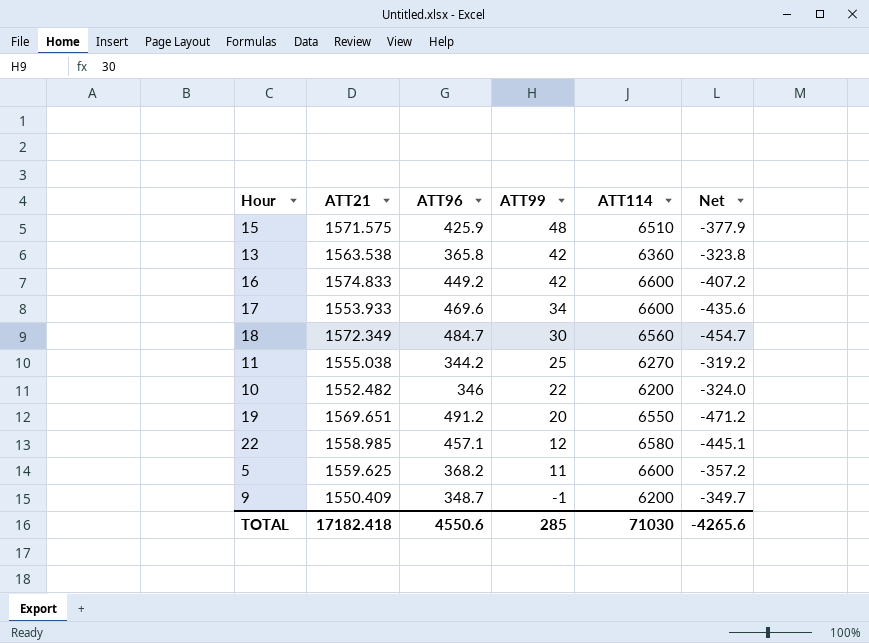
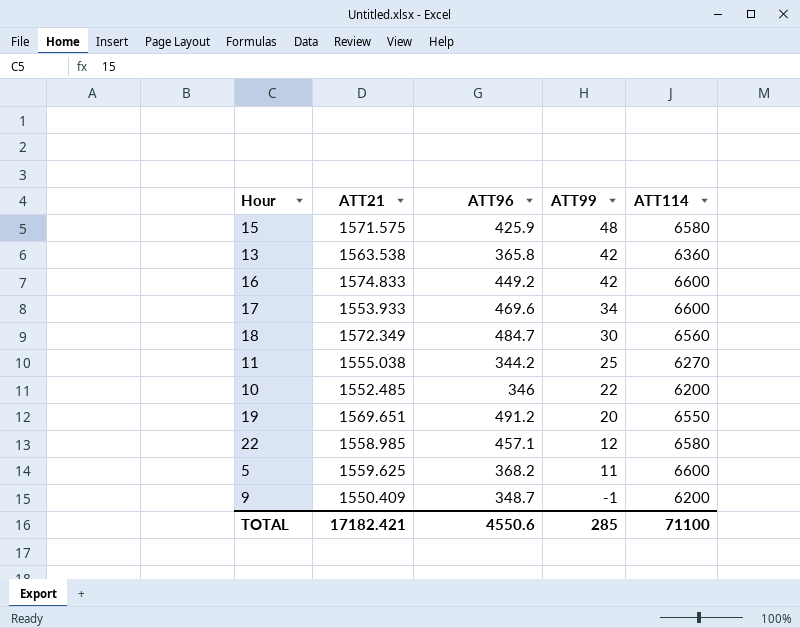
column Net | formula: [ATT99] - [ATT96] -> none
15 | ATT114: 6510 -> 6580
10 | ATT21: 1552.482 -> 1552.485
TOTAL | ATT21: 17182.418 -> 17182.421
TOTAL | ATT114: 71030 -> 71100

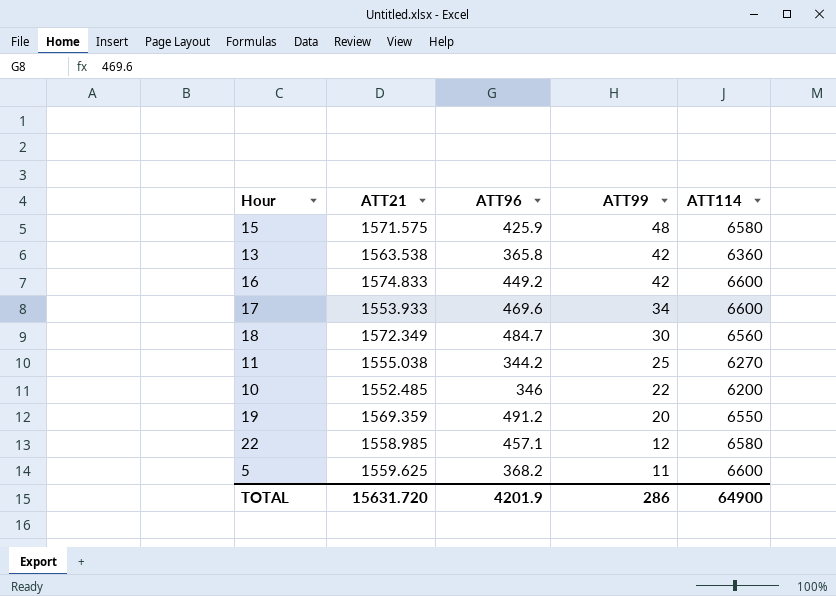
row 9: 1550.409 | 348.7 | -1 | 6200 -> none
19 | ATT21: 1569.651 -> 1569.359
TOTAL | ATT21: 17182.421 -> 15631.720
TOTAL | ATT96: 4550.6 -> 4201.9
TOTAL | ATT99: 285 -> 286
TOTAL | ATT114: 71100 -> 64900

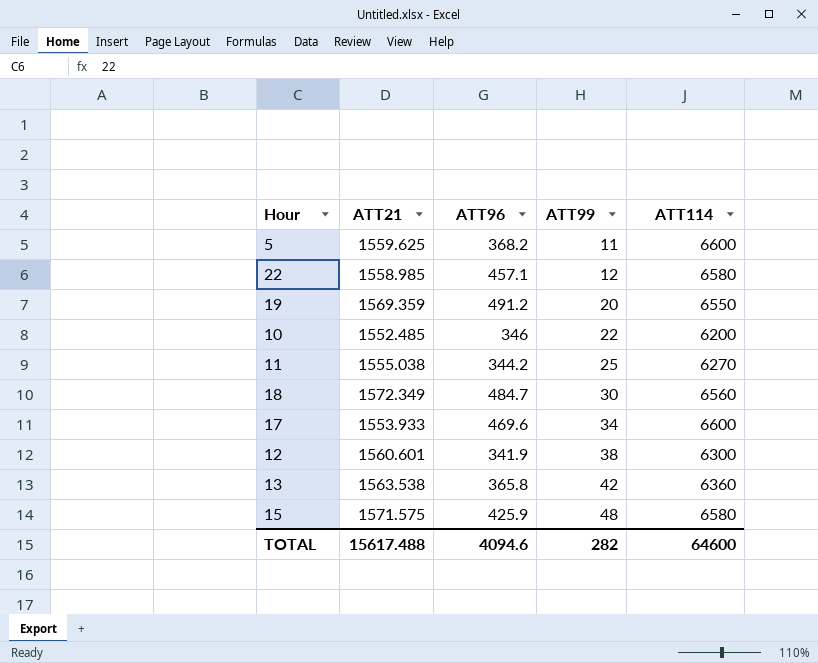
row order: ATT99 descending -> ATT99 ascending
row 16: 1574.833 | 449.2 | 42 | 6600 -> none
row 12: none -> 1560.601 | 341.9 | 38 | 6300
TOTAL | ATT21: 15631.720 -> 15617.488
TOTAL | ATT96: 4201.9 -> 4094.6
TOTAL | ATT99: 286 -> 282
TOTAL | ATT114: 64900 -> 64600

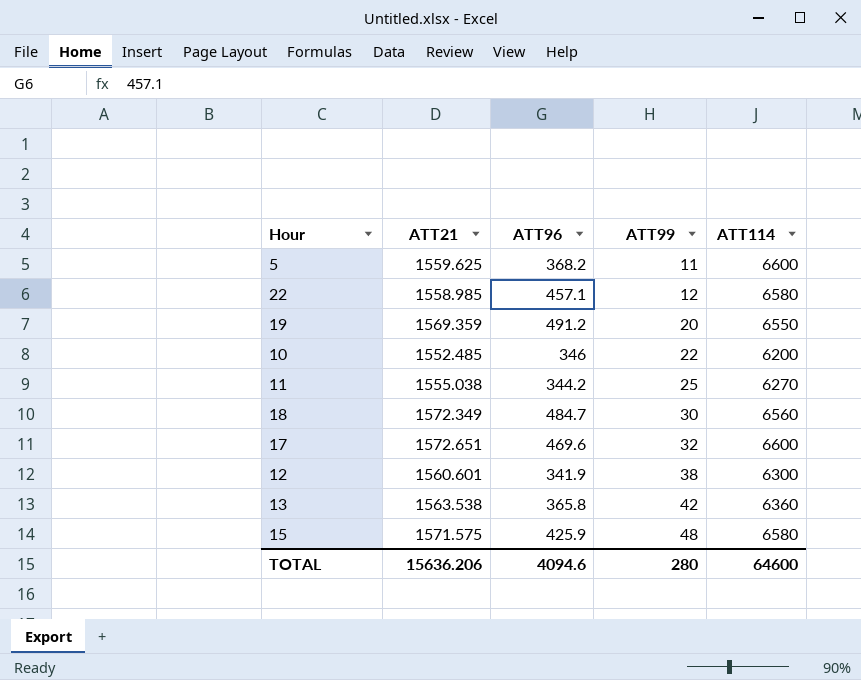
17 | ATT21: 1553.933 -> 1572.651
17 | ATT99: 34 -> 32
TOTAL | ATT21: 15617.488 -> 15636.206
TOTAL | ATT99: 282 -> 280

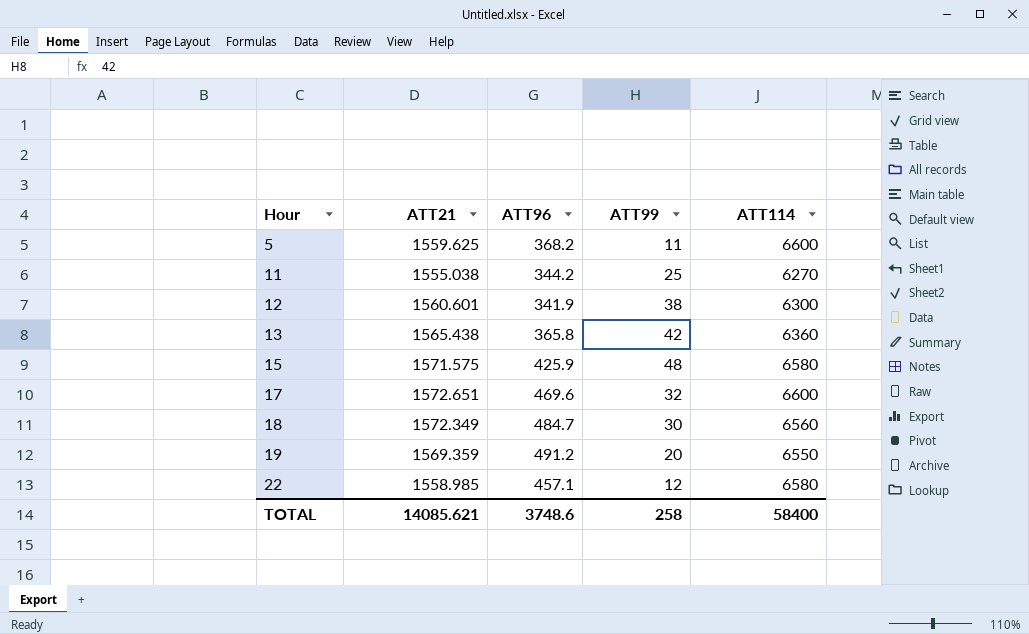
row order: ATT99 ascending -> Hour ascending
row 10: 1552.485 | 346 | 22 | 6200 -> none
13 | ATT21: 1563.538 -> 1565.438
TOTAL | ATT21: 15636.206 -> 14085.621
TOTAL | ATT96: 4094.6 -> 3748.6
TOTAL | ATT99: 280 -> 258
TOTAL | ATT114: 64600 -> 58400

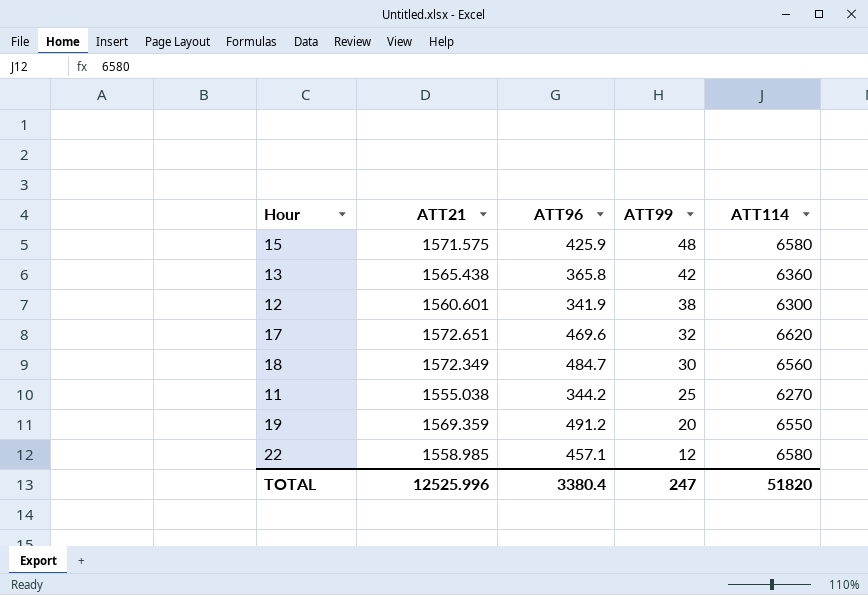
row order: Hour ascending -> ATT99 descending
row 5: 1559.625 | 368.2 | 11 | 6600 -> none
17 | ATT114: 6600 -> 6620
TOTAL | ATT21: 14085.621 -> 12525.996
TOTAL | ATT96: 3748.6 -> 3380.4
TOTAL | ATT99: 258 -> 247
TOTAL | ATT114: 58400 -> 51820

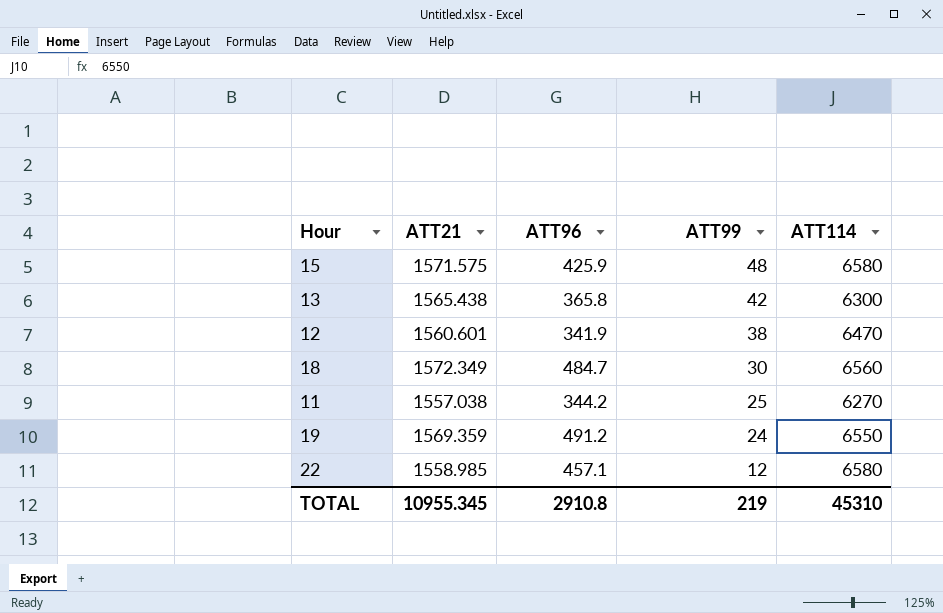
row 17: 1572.651 | 469.6 | 32 | 6620 -> none
13 | ATT114: 6360 -> 6300
12 | ATT114: 6300 -> 6470
11 | ATT21: 1555.038 -> 1557.038
19 | ATT99: 20 -> 24
TOTAL | ATT21: 12525.996 -> 10955.345
TOTAL | ATT96: 3380.4 -> 2910.8
TOTAL | ATT99: 247 -> 219
TOTAL | ATT114: 51820 -> 45310

